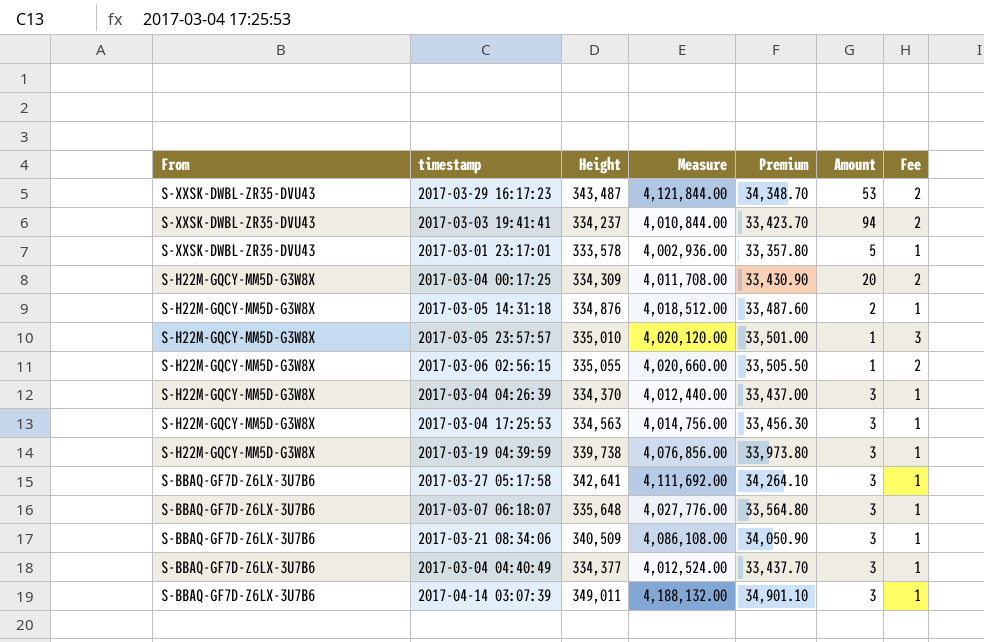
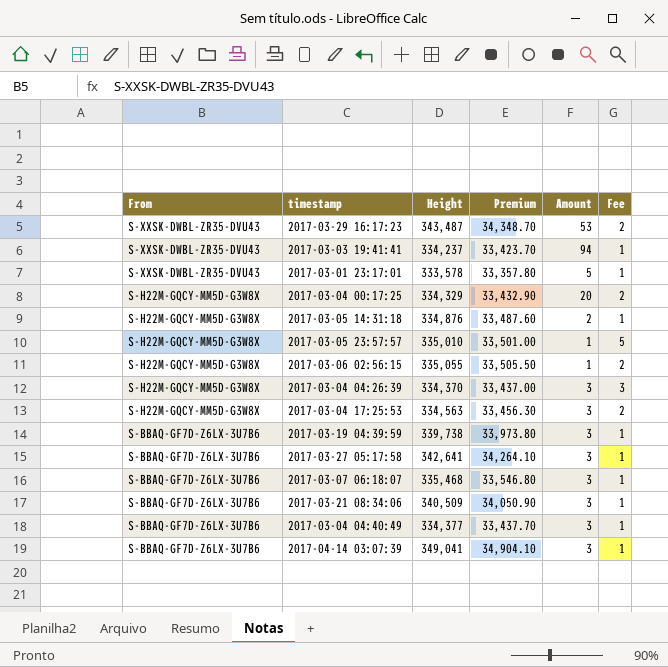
column Measure | formula: [Height] * 12 -> none
2017-03-03 19:41:41 | Fee: 2 -> 1
2017-03-04 00:17:25 | Height: 334,309 -> 334,329
2017-03-04 00:17:25 | Premium: 33,430.90 -> 33,432.90
2017-03-05 23:57:57 | Fee: 3 -> 5
2017-03-04 04:26:39 | Fee: 1 -> 3
2017-03-04 17:25:53 | Fee: 1 -> 2
2017-03-19 04:39:59 | From: S-H22M-GQCY-MM5D-G3W8X -> S-BBAQ-GF7D-Z6LX-3U7B6
2017-03-07 06:18:07 | Height: 335,648 -> 335,468
2017-03-07 06:18:07 | Premium: 33,564.80 -> 33,546.80
2017-04-14 03:07:39 | Height: 349,011 -> 349,041
2017-04-14 03:07:39 | Premium: 34,901.10 -> 34,904.10

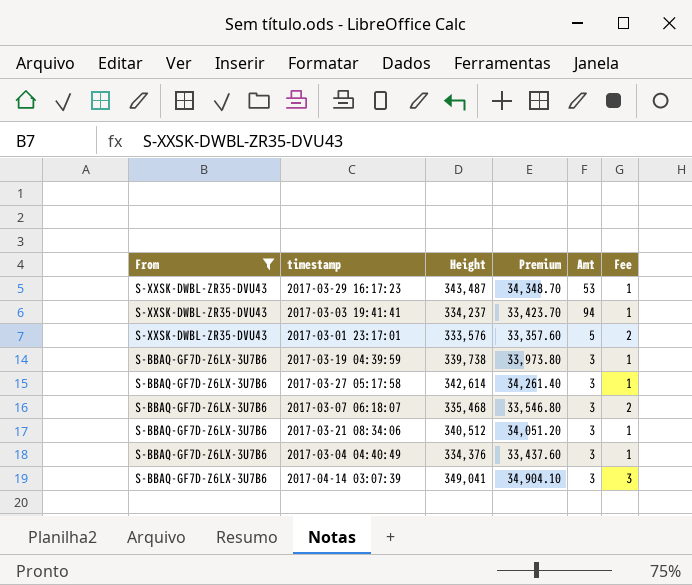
filter: none -> From != S-H22M-GQCY-MM5D-G3W8X
column name: Amount -> Amt
2017-03-29 16:17:23 | Fee: 2 -> 1
2017-03-01 23:17:01 | Height: 333,578 -> 333,576
2017-03-01 23:17:01 | Premium: 33,357.80 -> 33,357.60
2017-03-01 23:17:01 | Fee: 1 -> 2
2017-03-27 05:17:58 | Height: 342,641 -> 342,614
2017-03-27 05:17:58 | Premium: 34,264.10 -> 34,261.40
2017-03-07 06:18:07 | Fee: 1 -> 2
2017-03-21 08:34:06 | Height: 340,509 -> 340,512
2017-03-21 08:34:06 | Premium: 34,050.90 -> 34,051.20
2017-03-04 04:40:49 | Height: 334,377 -> 334,376
2017-03-04 04:40:49 | Premium: 33,437.70 -> 33,437.60
2017-04-14 03:07:39 | Fee: 1 -> 3

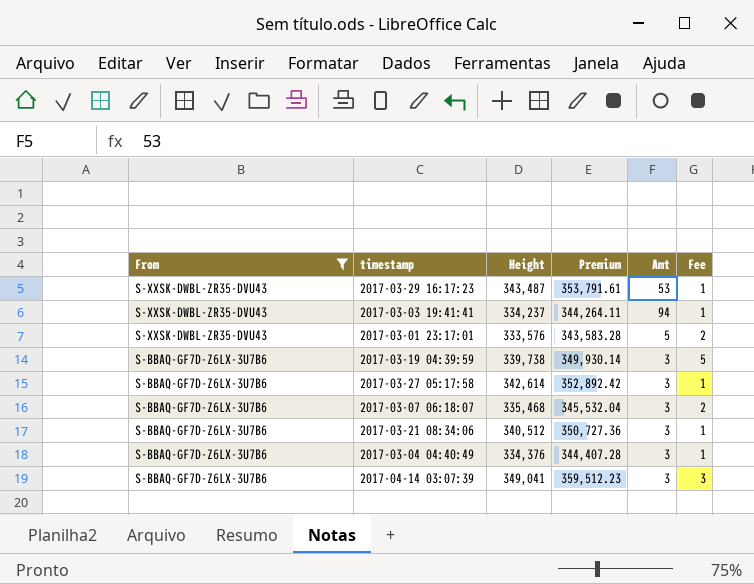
column Premium | formula: [Height] * 0.1 -> [Height] * 1.03
2017-03-19 04:39:59 | Fee: 1 -> 5

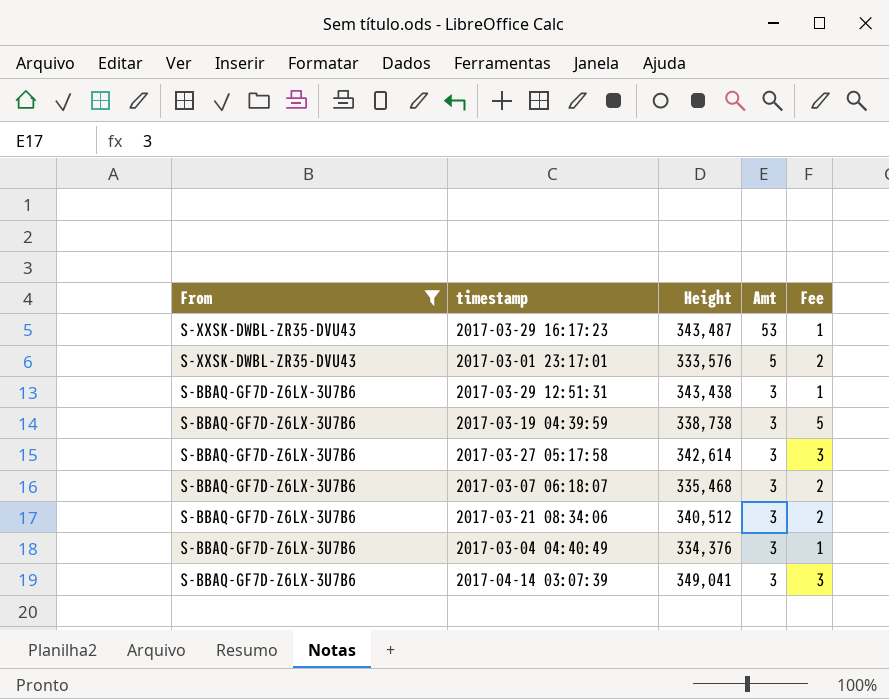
column Premium | formula: [Height] * 1.03 -> none
row 2017-03-03 19:41:41: S-XXSK-DWBL-ZR35-DVU43 | 334,237 | 344,264.11 | 94 | 1 -> none
row 2017-03-29 12:51:31: none -> S-BBAQ-GF7D-Z6LX-3U7B6 | 343,438 | 3 | 1
2017-03-19 04:39:59 | Height: 339,738 -> 338,738
2017-03-27 05:17:58 | Fee: 1 -> 3
2017-03-21 08:34:06 | Fee: 1 -> 2

